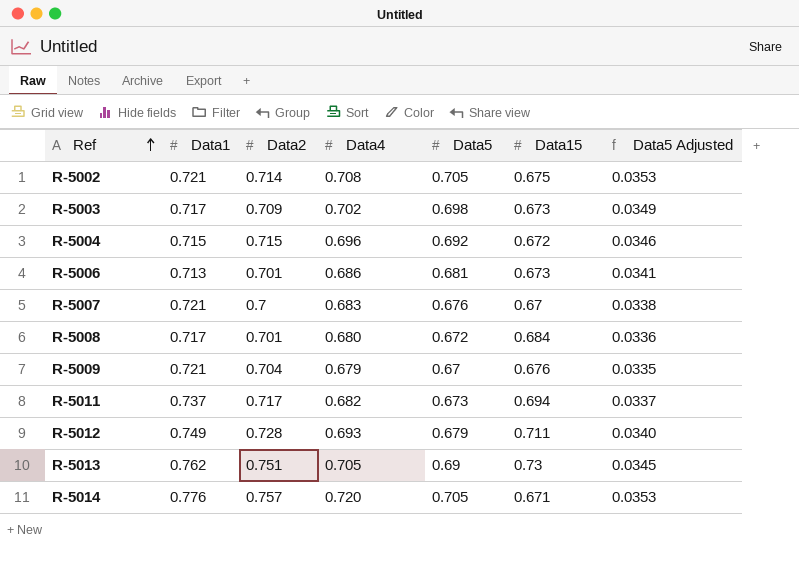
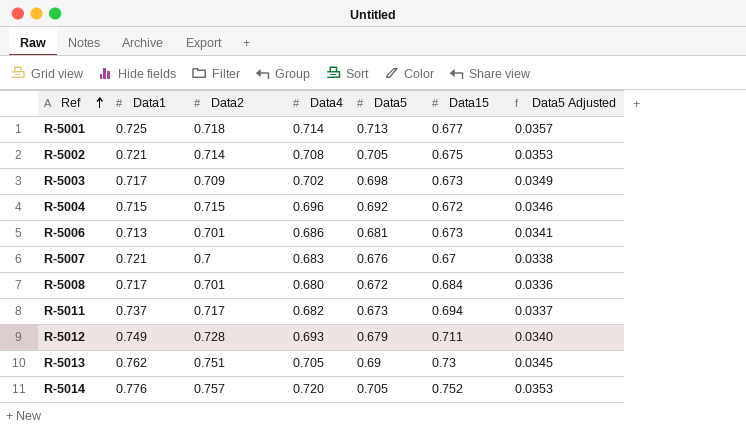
row R-5009: 0.721 | 0.704 | 0.679 | 0.67 | 0.676 | 0.0335 -> none
row R-5001: none -> 0.725 | 0.718 | 0.714 | 0.713 | 0.677 | 0.0357
R-5014 | Data15: 0.671 -> 0.752

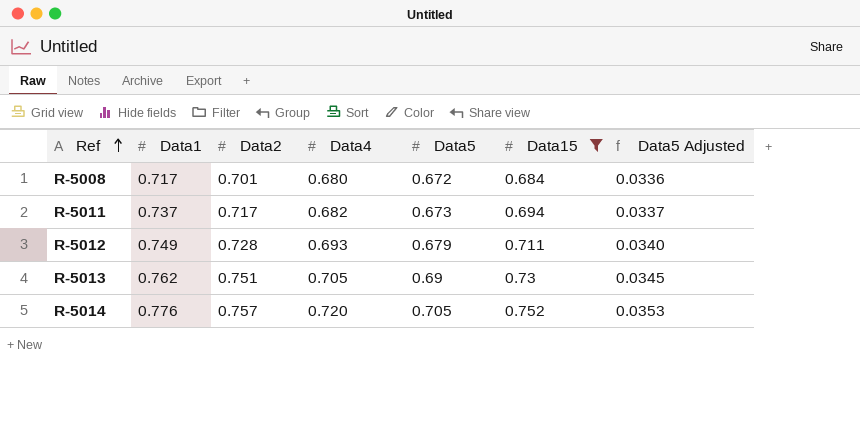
filter: none -> Data15 >= 0.684

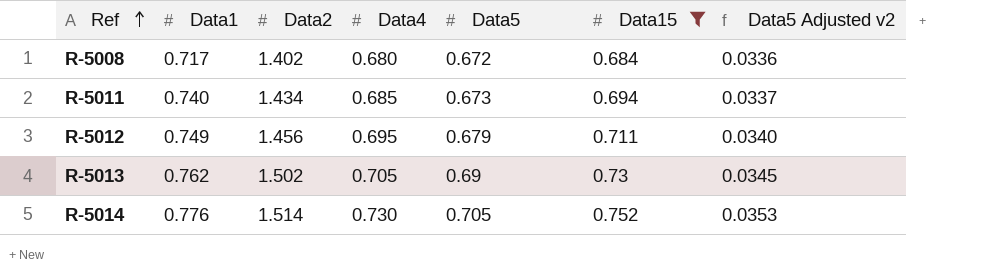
column name: Data5 Adjusted -> Data5 Adjusted v2
R-5008 | Data2: 0.701 -> 1.402
R-5011 | Data1: 0.737 -> 0.740
R-5011 | Data2: 0.717 -> 1.434
R-5011 | Data4: 0.682 -> 0.685
R-5012 | Data2: 0.728 -> 1.456
R-5012 | Data4: 0.693 -> 0.695
R-5013 | Data2: 0.751 -> 1.502
R-5014 | Data2: 0.757 -> 1.514
R-5014 | Data4: 0.720 -> 0.730

